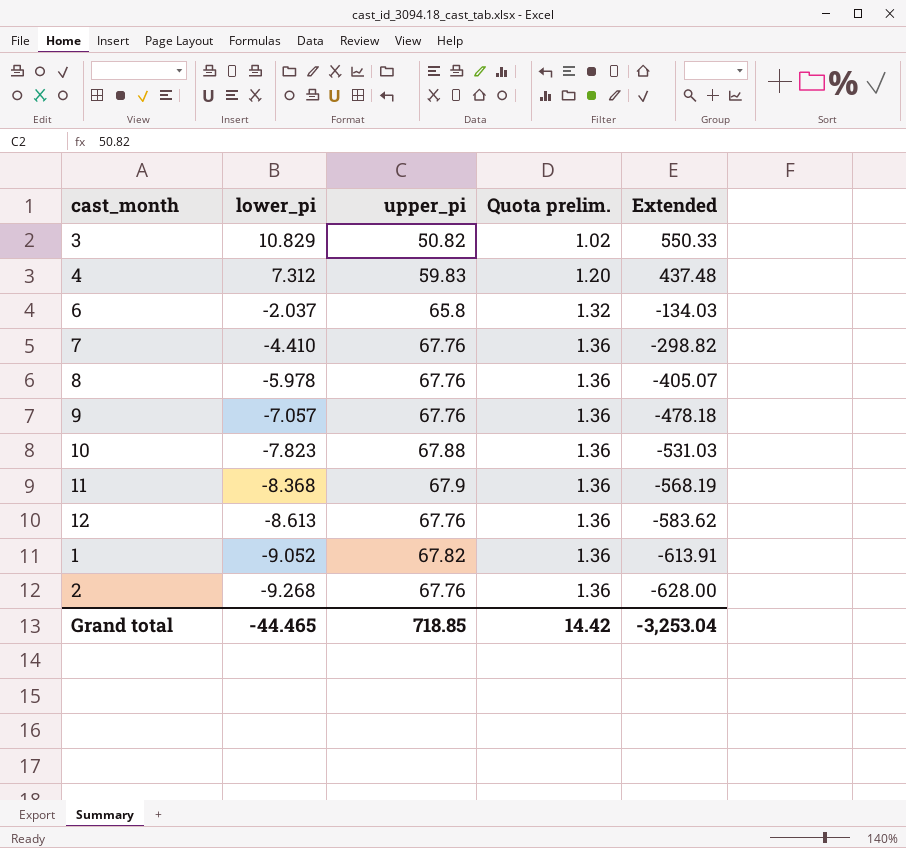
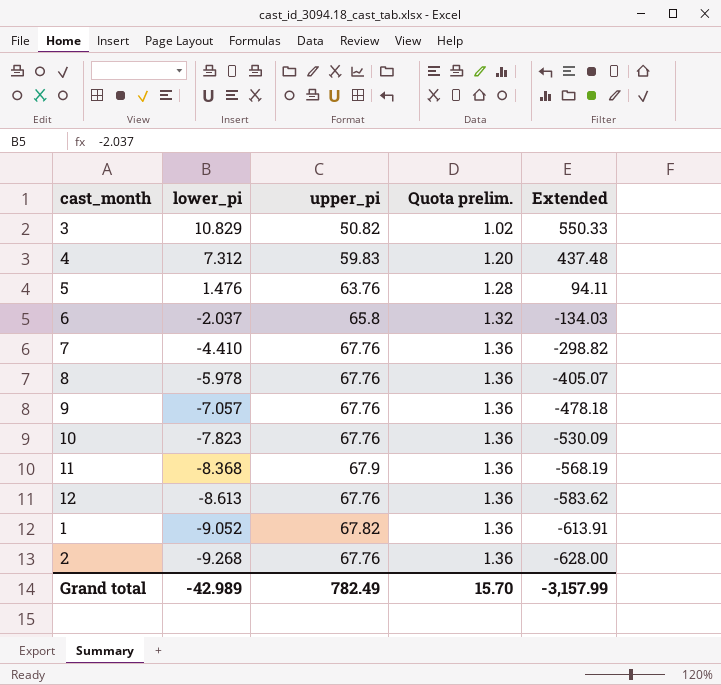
row 5: none -> 1.476 | 63.76 | 1.28 | 94.11
10 | upper_pi: 67.88 -> 67.76
10 | Extended: -531.03 -> -530.09
Grand total | lower_pi: -44.465 -> -42.989
Grand total | upper_pi: 718.85 -> 782.49
Grand total | Quota prelim.: 14.42 -> 15.70
Grand total | Extended: -3,253.04 -> -3,157.99

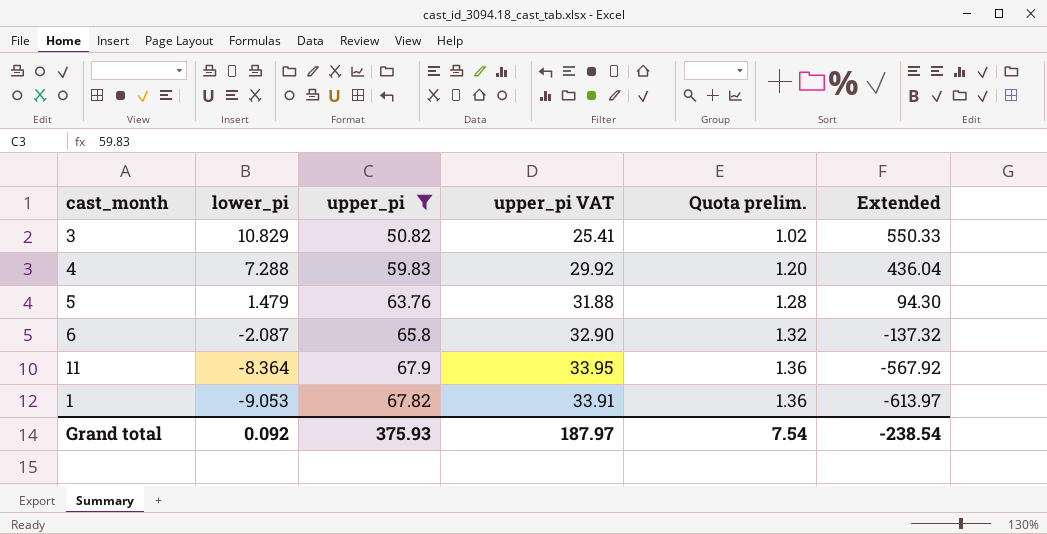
filter: none -> upper_pi != 67.76
column upper_pi VAT | formula: none -> [upper_pi] * 0.5
4 | lower_pi: 7.312 -> 7.288
4 | Extended: 437.48 -> 436.04
5 | lower_pi: 1.476 -> 1.479
5 | Extended: 94.11 -> 94.30
6 | lower_pi: -2.037 -> -2.087
6 | Extended: -134.03 -> -137.32
11 | lower_pi: -8.368 -> -8.364
11 | Extended: -568.19 -> -567.92
1 | lower_pi: -9.052 -> -9.053
1 | Extended: -613.91 -> -613.97
Grand total | lower_pi: -42.989 -> 0.092
Grand total | upper_pi: 782.49 -> 375.93
Grand total | Quota prelim.: 15.70 -> 7.54
Grand total | Extended: -3,157.99 -> -238.54

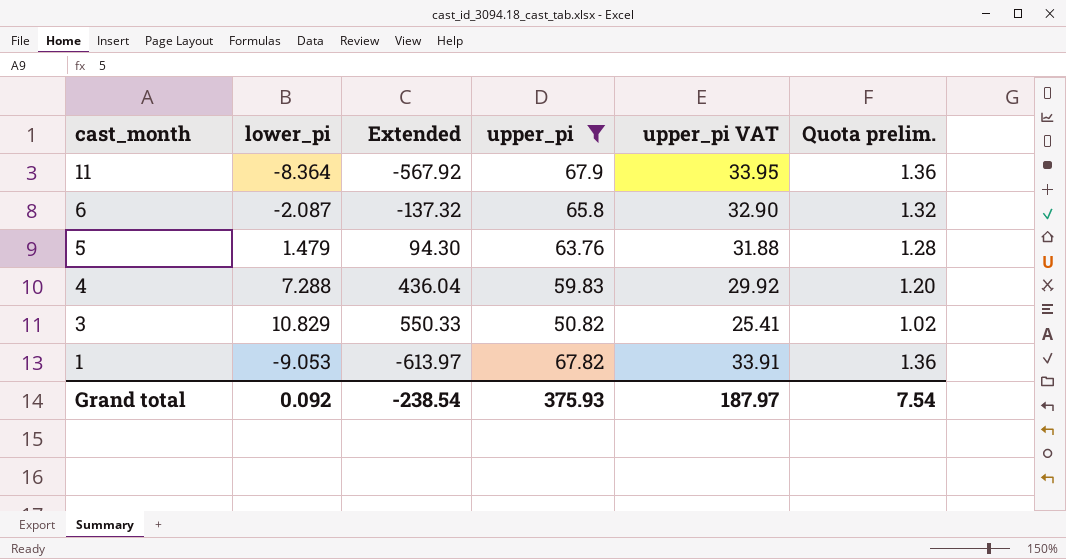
row order: lower_pi descending -> cast_month descending
column Extended | position: 6 -> 3

